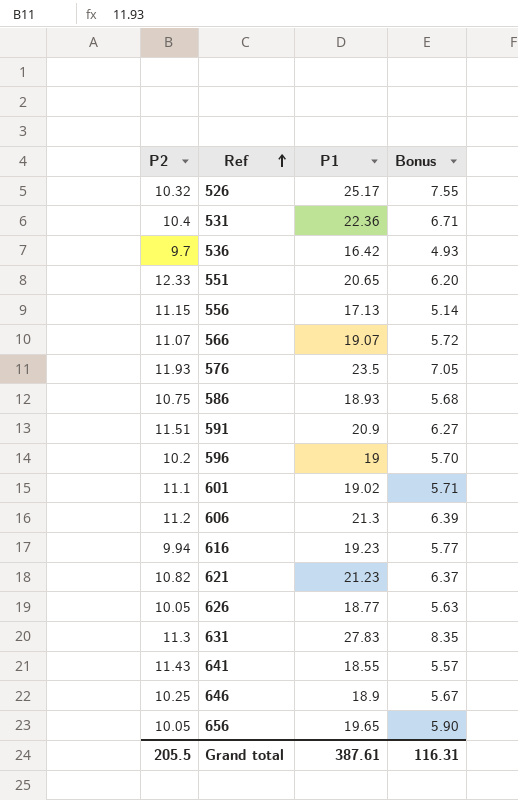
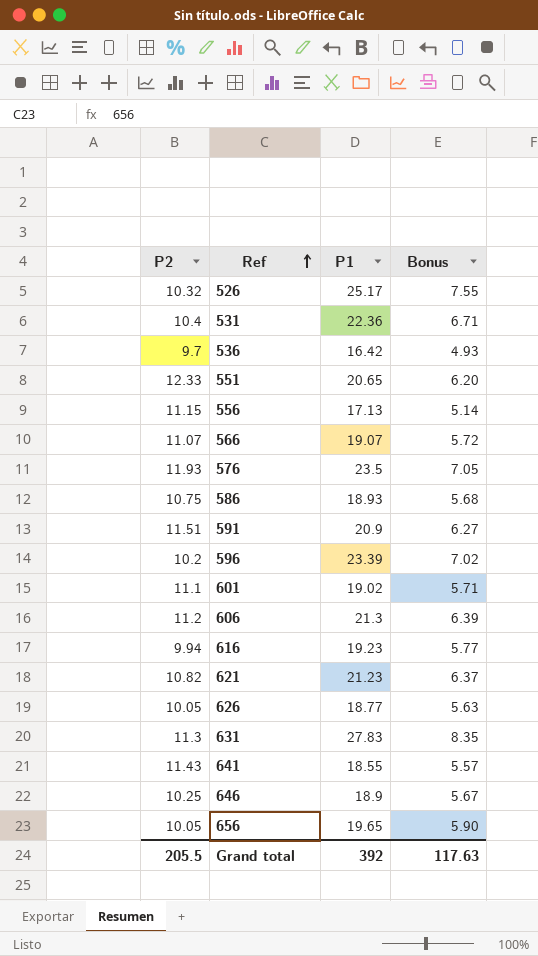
596 | P1: 19 -> 23.39
596 | Bonus: 5.70 -> 7.02
Grand total | P1: 387.61 -> 392
Grand total | Bonus: 116.31 -> 117.63

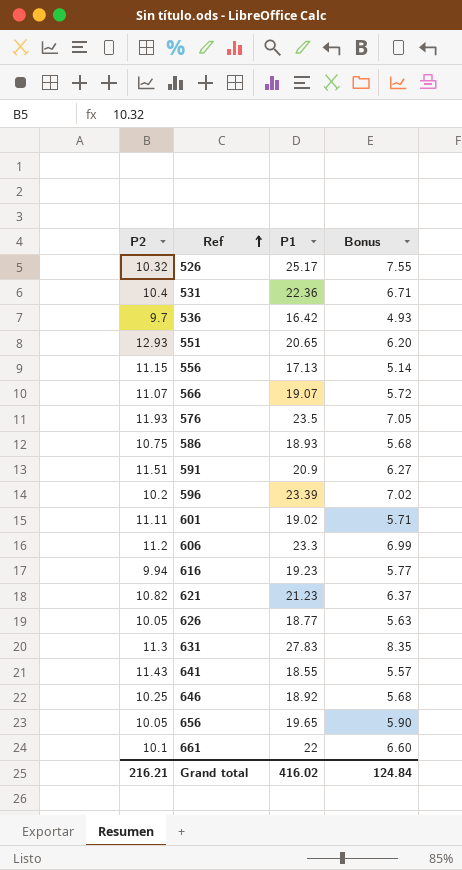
551 | P2: 12.33 -> 12.93
601 | P2: 11.1 -> 11.11
606 | P1: 21.3 -> 23.3
606 | Bonus: 6.39 -> 6.99
646 | P1: 18.9 -> 18.92
646 | Bonus: 5.67 -> 5.68
row 661: none -> 10.1 | 22 | 6.60
Grand total | P2: 205.5 -> 216.21
Grand total | P1: 392 -> 416.02
Grand total | Bonus: 117.63 -> 124.84

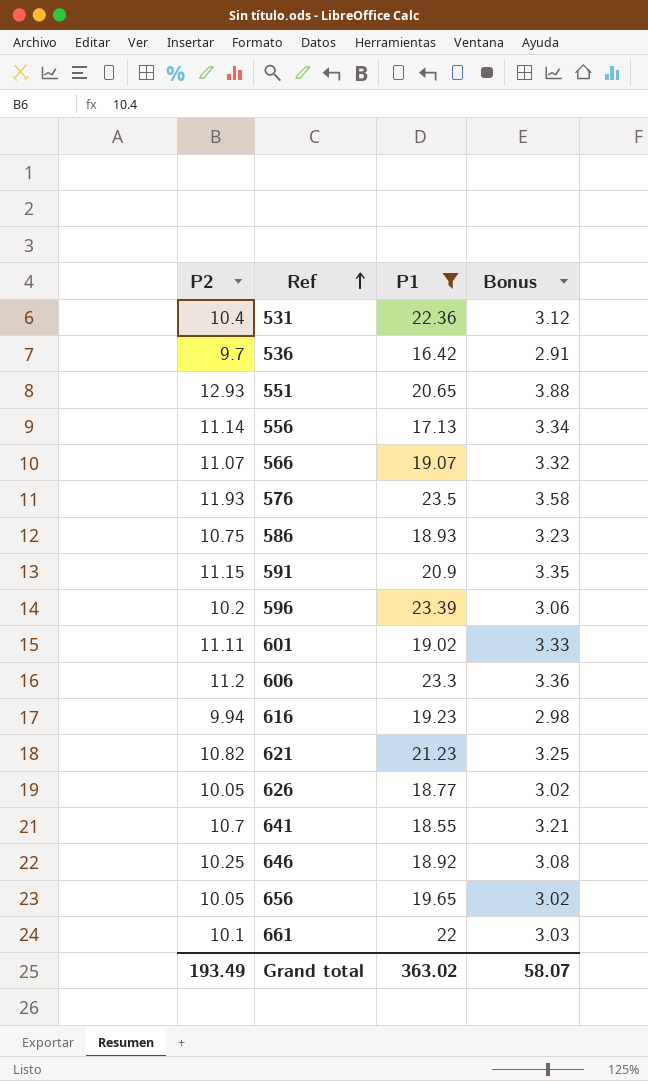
filter: none -> P1 <= 23.5
column Bonus | formula: [P1] * 0.3 -> [P2] * 0.3
556 | P2: 11.15 -> 11.14
591 | P2: 11.51 -> 11.15
641 | P2: 11.43 -> 10.7
Grand total | P2: 216.21 -> 193.49
Grand total | P1: 416.02 -> 363.02
Grand total | Bonus: 124.84 -> 58.07

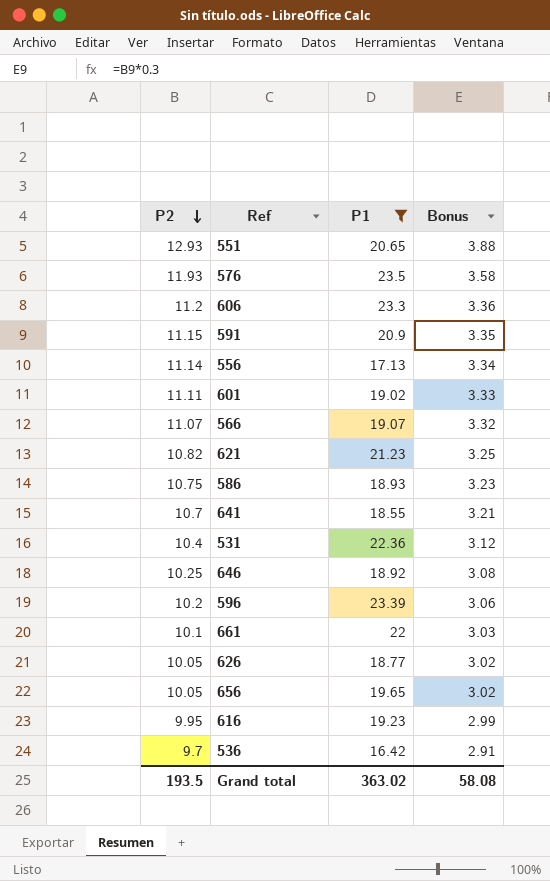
row order: Ref ascending -> P2 descending
616 | P2: 9.94 -> 9.95
616 | Bonus: 2.98 -> 2.99
Grand total | P2: 193.49 -> 193.5
Grand total | Bonus: 58.07 -> 58.08

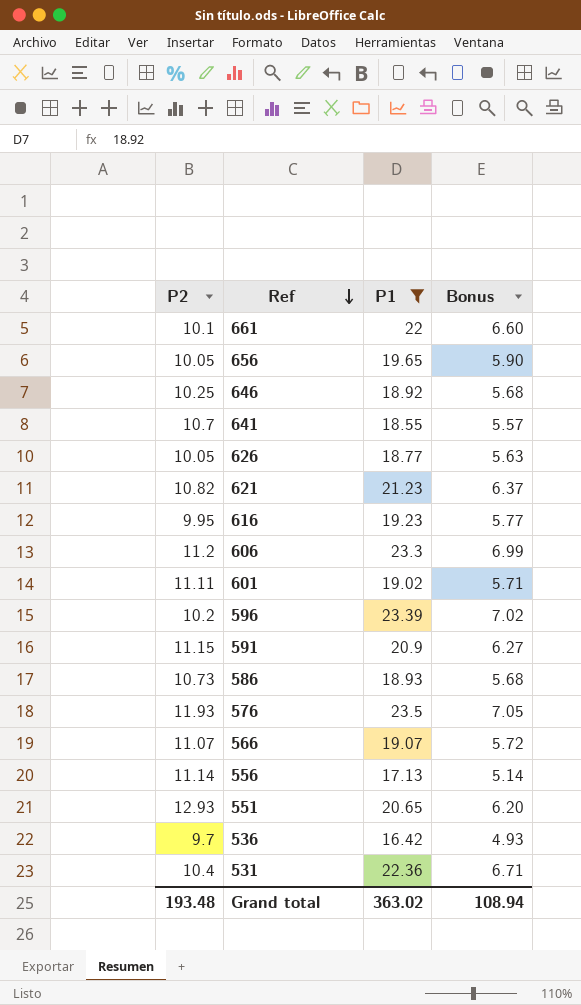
row order: P2 descending -> Ref descending
column Bonus | formula: [P2] * 0.3 -> [P1] * 0.3
586 | P2: 10.75 -> 10.73
Grand total | P2: 193.5 -> 193.48
Grand total | Bonus: 58.08 -> 108.94

